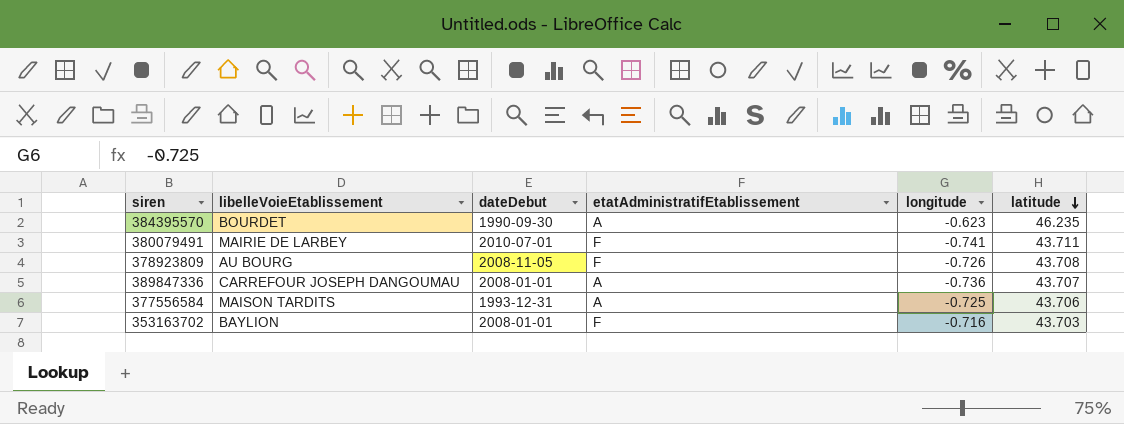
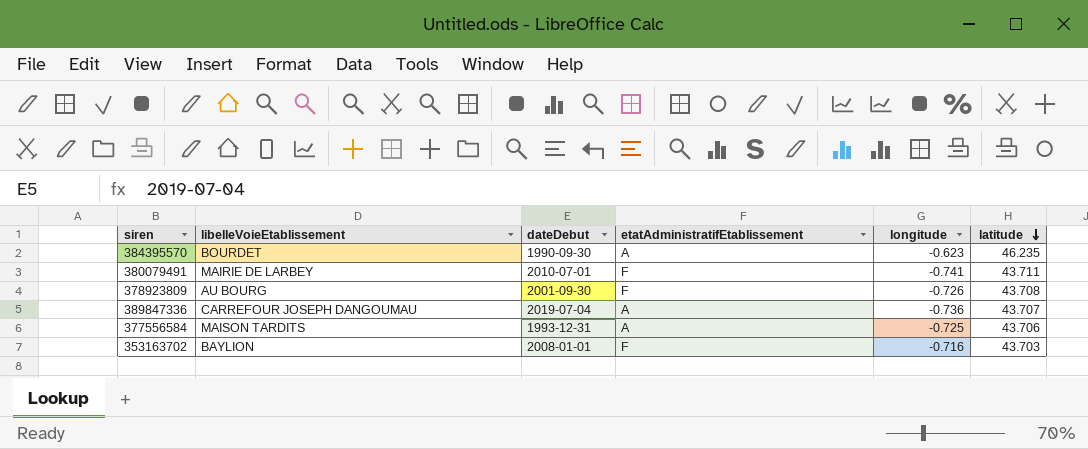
378923809 | dateDebut: 2008-11-05 -> 2001-09-30
389847336 | dateDebut: 2008-01-01 -> 2019-07-04

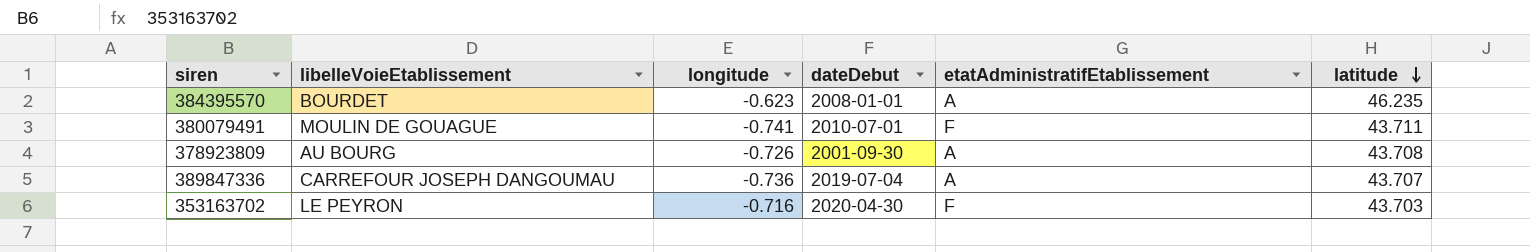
column longitude | position: 5 -> 3
row 377556584: MAISON TARDITS | 1993-12-31 | A | -0.725 | 43.706 -> none
384395570 | dateDebut: 1990-09-30 -> 2008-01-01
380079491 | libelleVoieEtablissement: MAIRIE DE LARBEY -> MOULIN DE GOUAGUE
378923809 | etatAdministratifEtablissement: F -> A
353163702 | libelleVoieEtablissement: BAYLION -> LE PEYRON
353163702 | dateDebut: 2008-01-01 -> 2020-04-30

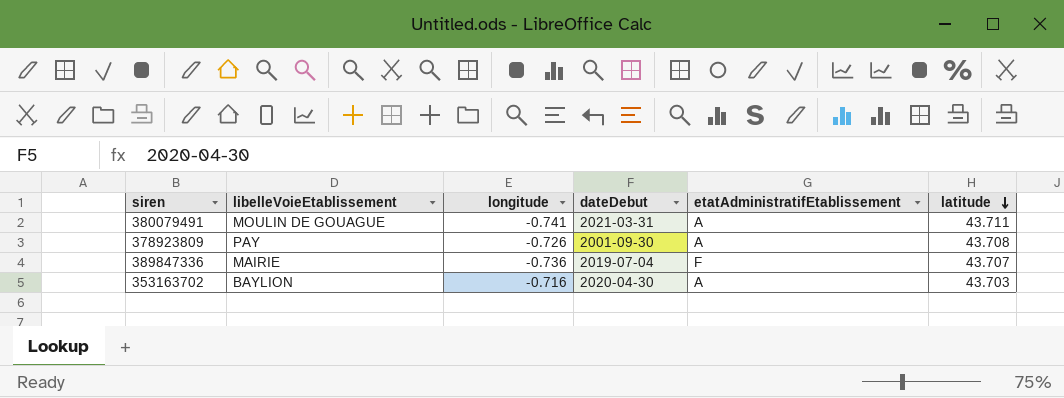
row 384395570: BOURDET | -0.623 | 2008-01-01 | A | 46.235 -> none
380079491 | dateDebut: 2010-07-01 -> 2021-03-31
380079491 | etatAdministratifEtablissement: F -> A
378923809 | libelleVoieEtablissement: AU BOURG -> PAY
389847336 | libelleVoieEtablissement: CARREFOUR JOSEPH DANGOUMAU -> MAIRIE
389847336 | etatAdministratifEtablissement: A -> F
353163702 | libelleVoieEtablissement: LE PEYRON -> BAYLION
353163702 | etatAdministratifEtablissement: F -> A

